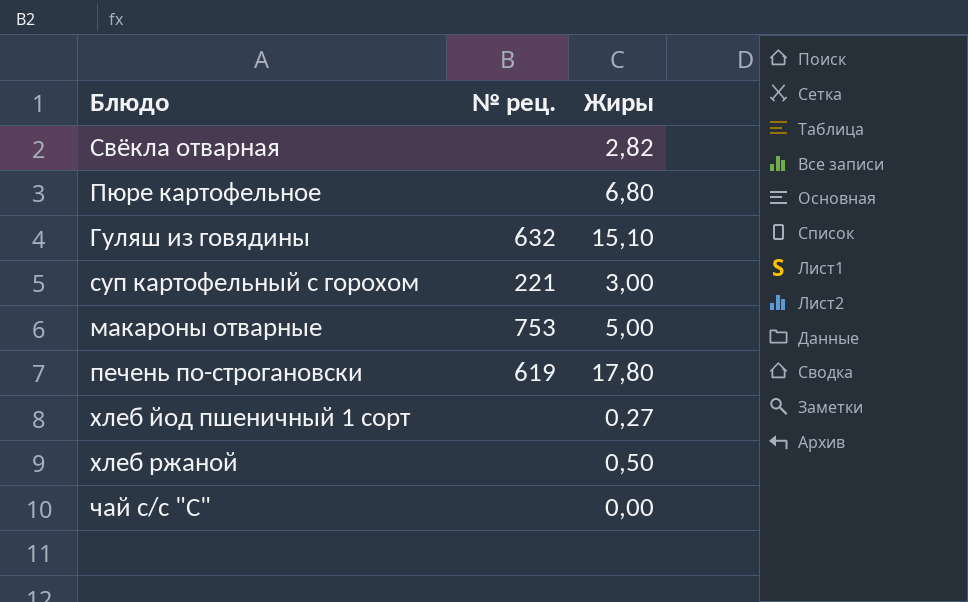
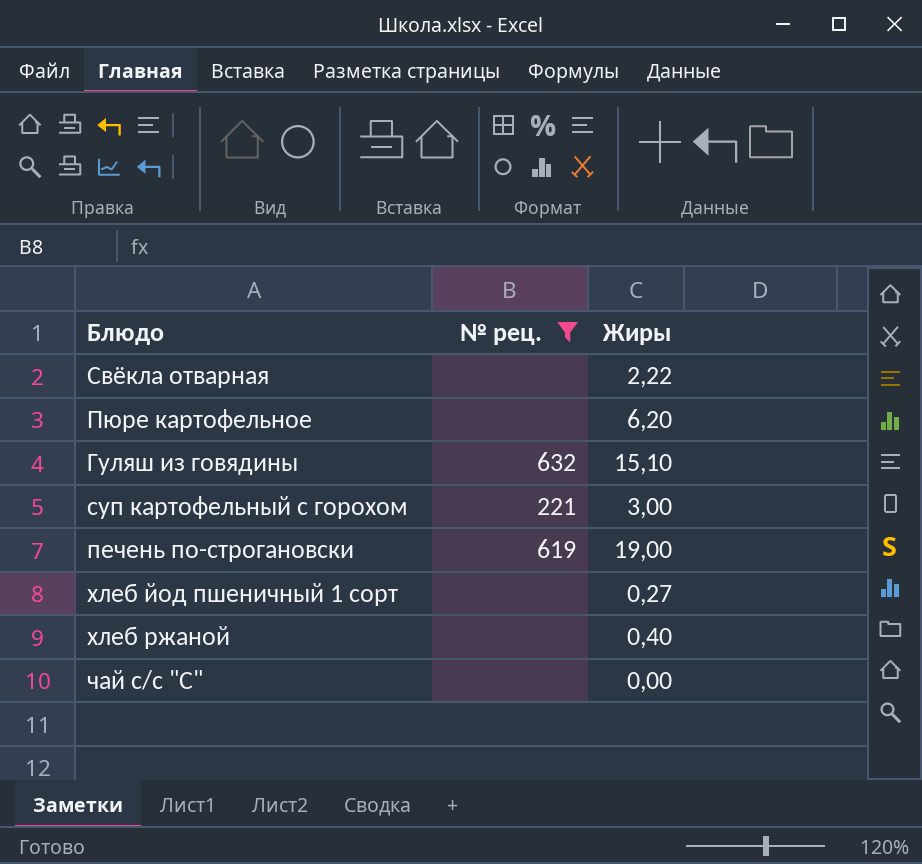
filter: none -> № рец. != 753
Свёкла отварная | Жиры: 2,82 -> 2,22
Пюре картофельное | Жиры: 6,80 -> 6,20
печень по-строгановски | Жиры: 17,80 -> 19,00
хлеб ржаной | Жиры: 0,50 -> 0,40

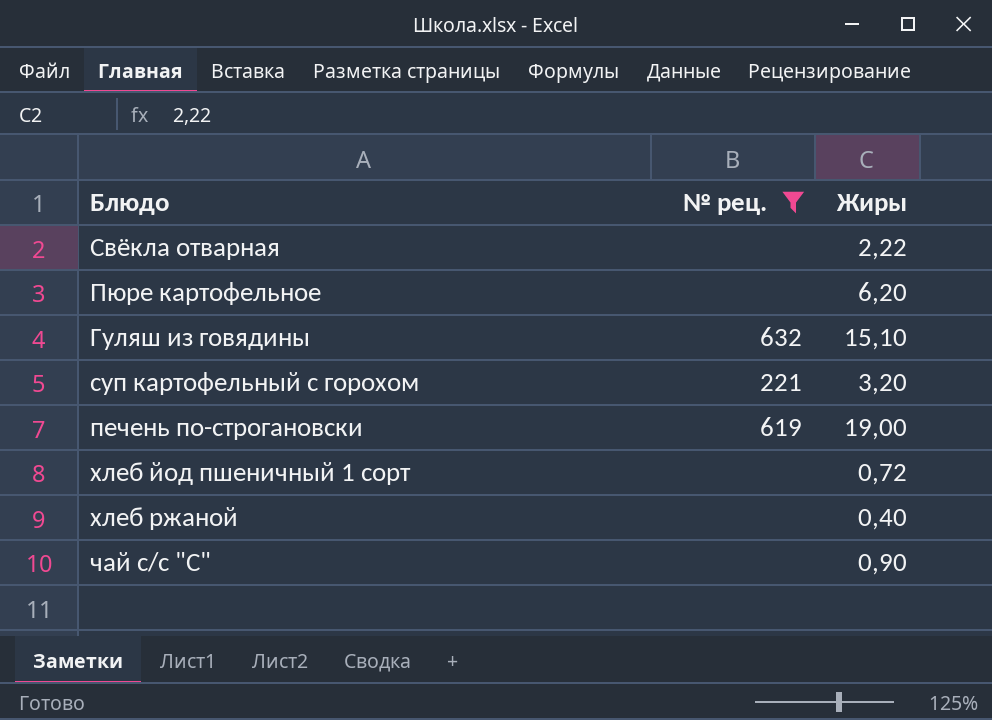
суп картофельный с горохом | Жиры: 3,00 -> 3,20
хлеб йод пшеничный 1 сорт | Жиры: 0,27 -> 0,72
чай с/с "С" | Жиры: 0,00 -> 0,90

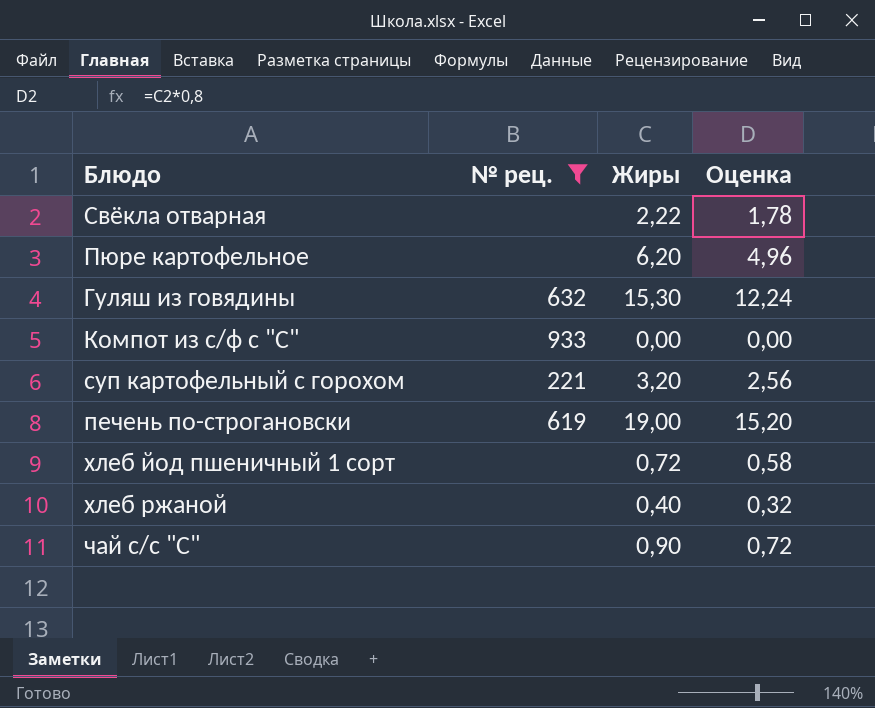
column Оценка | formula: none -> [Жиры] * 0,8
Гуляш из говядины | Жиры: 15,10 -> 15,30
row Компот из с/ф с "С": none -> 933 | 0,00 | 0,00

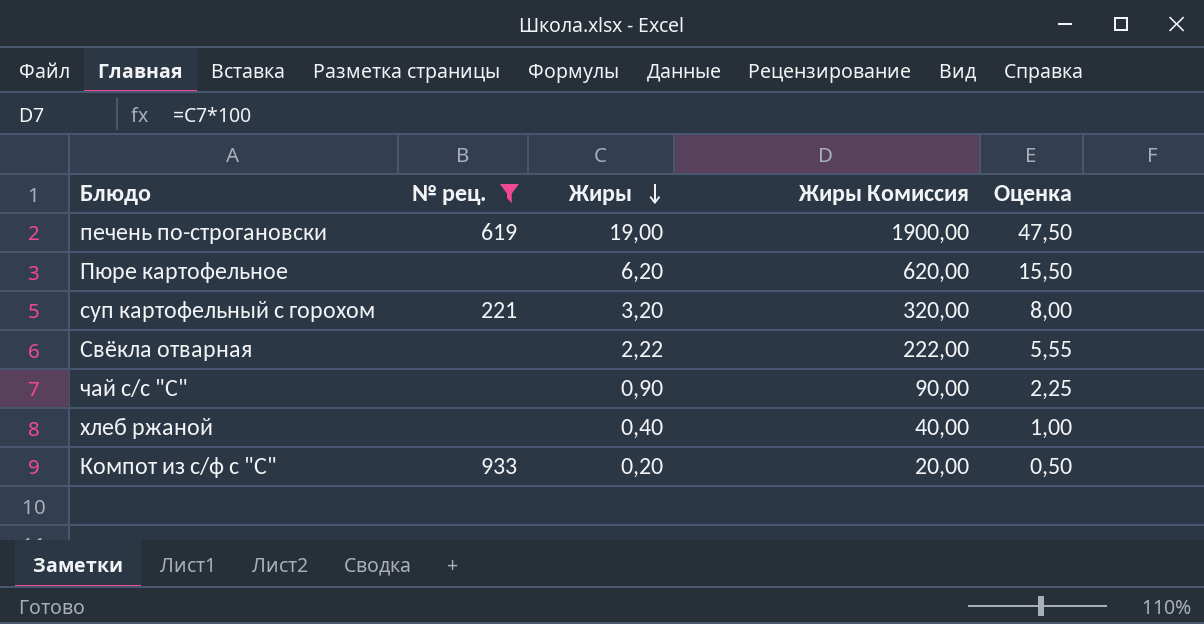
row order: none -> Жиры descending
column Жиры Комиссия | formula: none -> [Жиры] * 100
column Оценка | formula: [Жиры] * 0,8 -> [Жиры] * 2,5
row Гуляш из говядины: 632 | 15,30 | 12,24 -> none
row хлеб йод пшеничный 1 сорт: none | 0,72 | 0,58 -> none
Компот из с/ф с "С" | Жиры: 0,00 -> 0,20

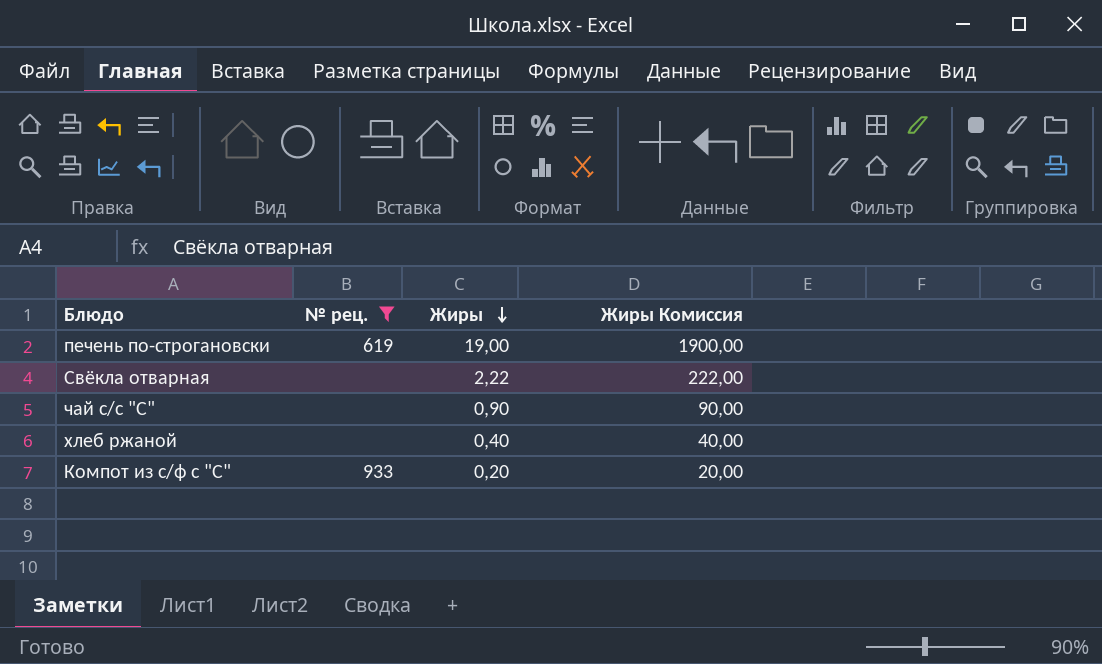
column Оценка | formula: [Жиры] * 2,5 -> none
row Пюре картофельное: none | 6,20 | 620,00 | 15,50 -> none
row суп картофельный с горохом: 221 | 3,20 | 320,00 | 8,00 -> none

